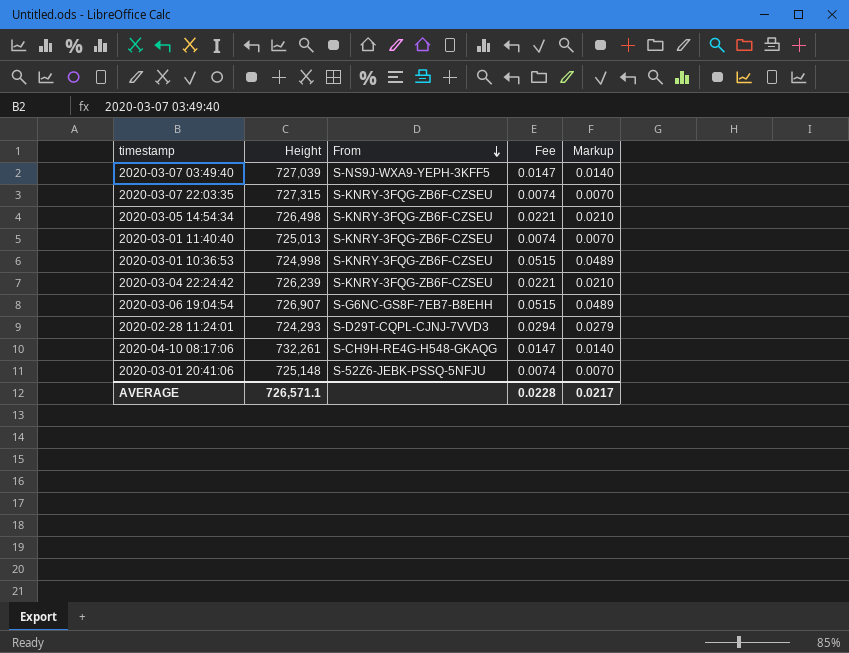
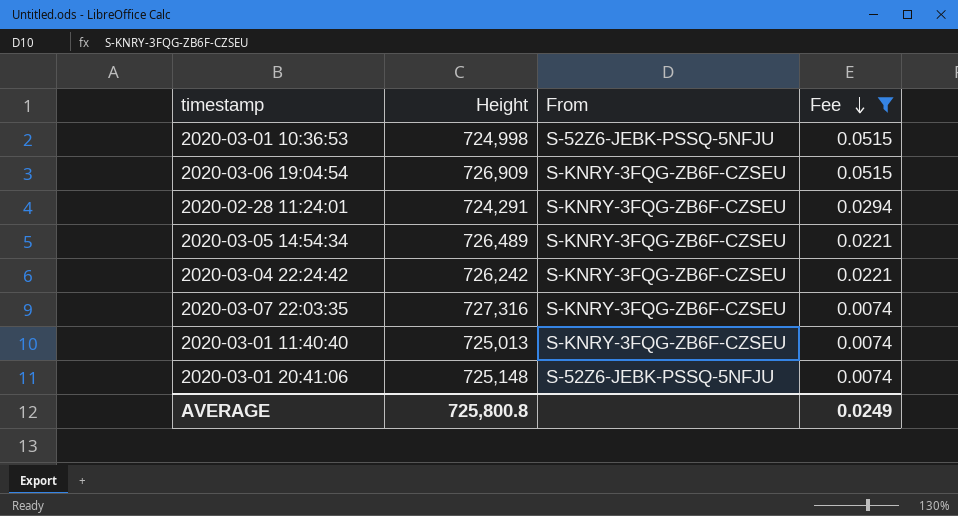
filter: none -> Fee != 0.0147
row order: From descending -> Fee descending
column Markup | formula: [Fee] * 0.95 -> none
2020-03-01 10:36:53 | From: S-KNRY-3FQG-ZB6F-CZSEU -> S-52Z6-JEBK-PSSQ-5NFJU
2020-03-06 19:04:54 | Height: 726,907 -> 726,909
2020-03-06 19:04:54 | From: S-G6NC-GS8F-7EB7-B8EHH -> S-KNRY-3FQG-ZB6F-CZSEU
2020-02-28 11:24:01 | Height: 724,293 -> 724,291
2020-02-28 11:24:01 | From: S-D29T-CQPL-CJNJ-7VVD3 -> S-KNRY-3FQG-ZB6F-CZSEU
2020-03-05 14:54:34 | Height: 726,498 -> 726,489
2020-03-04 22:24:42 | Height: 726,239 -> 726,242
2020-03-07 22:03:35 | Height: 727,315 -> 727,316
AVERAGE | Height: 726,571.1 -> 725,800.8
AVERAGE | Fee: 0.0228 -> 0.0249

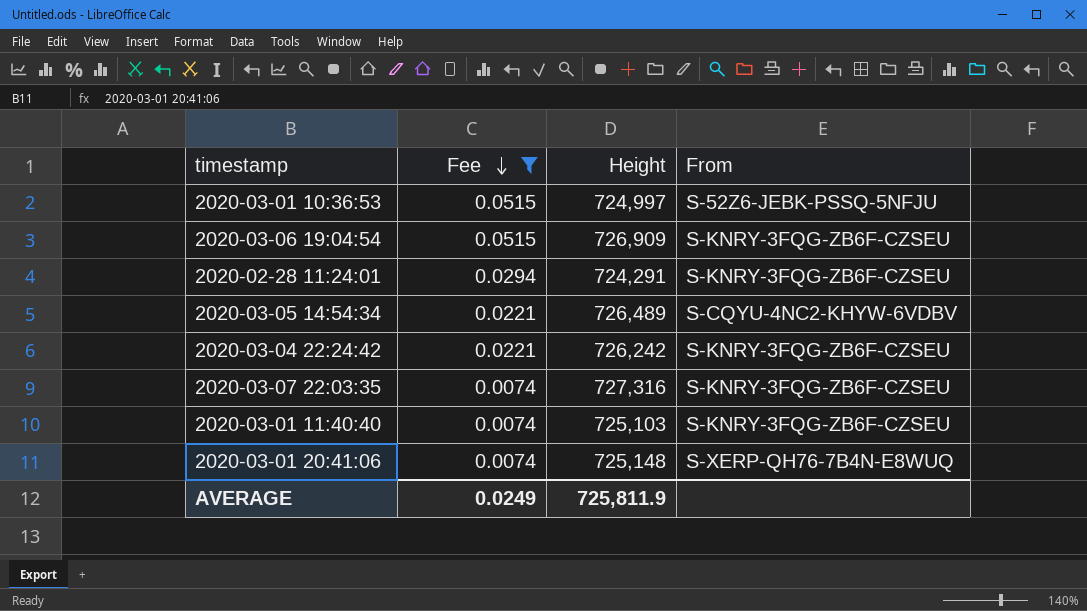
column Fee | position: 4 -> 2
2020-03-01 10:36:53 | Height: 724,998 -> 724,997
2020-03-05 14:54:34 | From: S-KNRY-3FQG-ZB6F-CZSEU -> S-CQYU-4NC2-KHYW-6VDBV
2020-03-01 11:40:40 | Height: 725,013 -> 725,103
2020-03-01 20:41:06 | From: S-52Z6-JEBK-PSSQ-5NFJU -> S-XERP-QH76-7B4N-E8WUQ
AVERAGE | Height: 725,800.8 -> 725,811.9

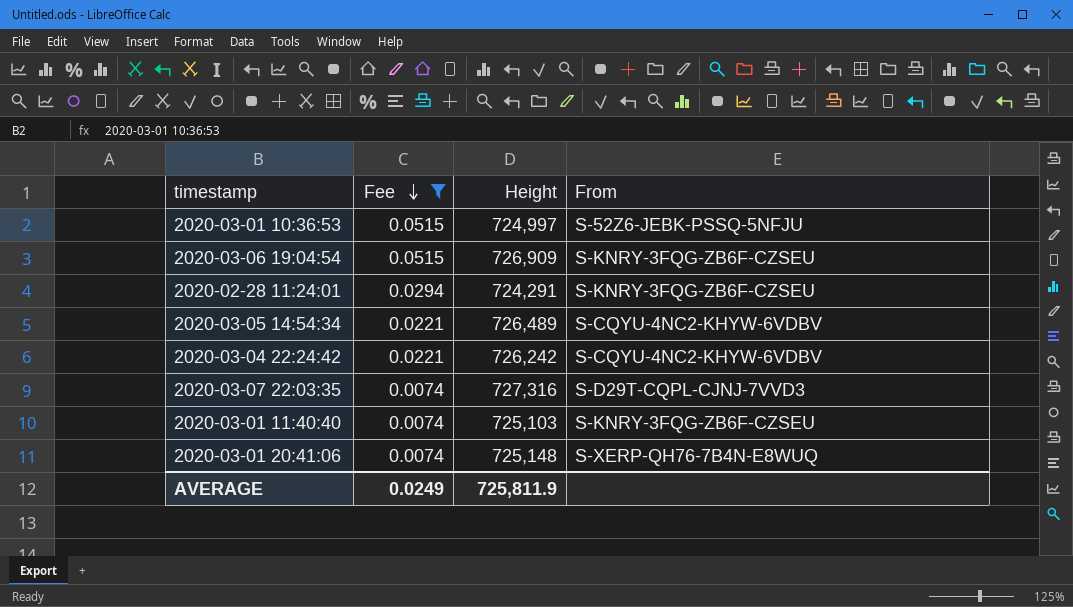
2020-03-04 22:24:42 | From: S-KNRY-3FQG-ZB6F-CZSEU -> S-CQYU-4NC2-KHYW-6VDBV
2020-03-07 22:03:35 | From: S-KNRY-3FQG-ZB6F-CZSEU -> S-D29T-CQPL-CJNJ-7VVD3

